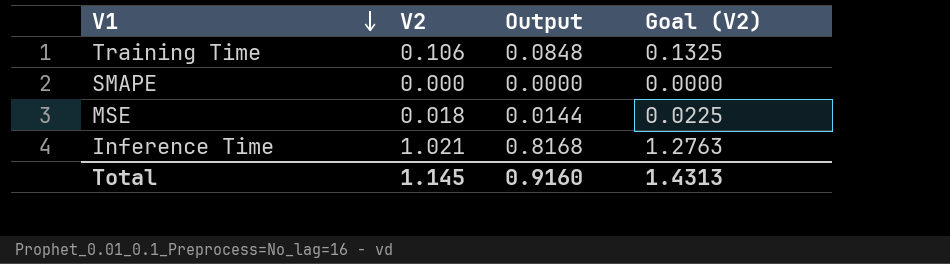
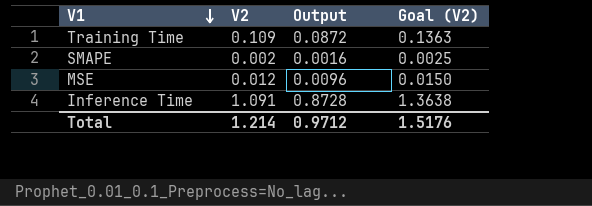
Training Time | V2: 0.106 -> 0.109
Training Time | Output: 0.0848 -> 0.0872
Training Time | Goal (V2): 0.1325 -> 0.1363
SMAPE | V2: 0.000 -> 0.002
SMAPE | Output: 0.0000 -> 0.0016
SMAPE | Goal (V2): 0.0000 -> 0.0025
MSE | V2: 0.018 -> 0.012
MSE | Output: 0.0144 -> 0.0096
MSE | Goal (V2): 0.0225 -> 0.0150
Inference Time | V2: 1.021 -> 1.091
Inference Time | Output: 0.8168 -> 0.8728
Inference Time | Goal (V2): 1.2763 -> 1.3638
Total | V2: 1.145 -> 1.214
Total | Output: 0.9160 -> 0.9712
Total | Goal (V2): 1.4313 -> 1.5176

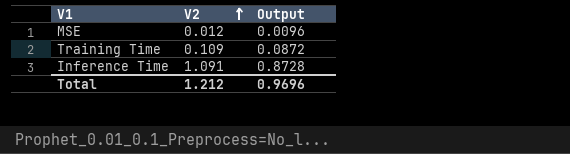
row order: V1 descending -> V2 ascending
column Goal (V2) | formula: [V2] * 1.25 -> none
row SMAPE: 0.002 | 0.0016 | 0.0025 -> none
Total | V2: 1.214 -> 1.212
Total | Output: 0.9712 -> 0.9696

